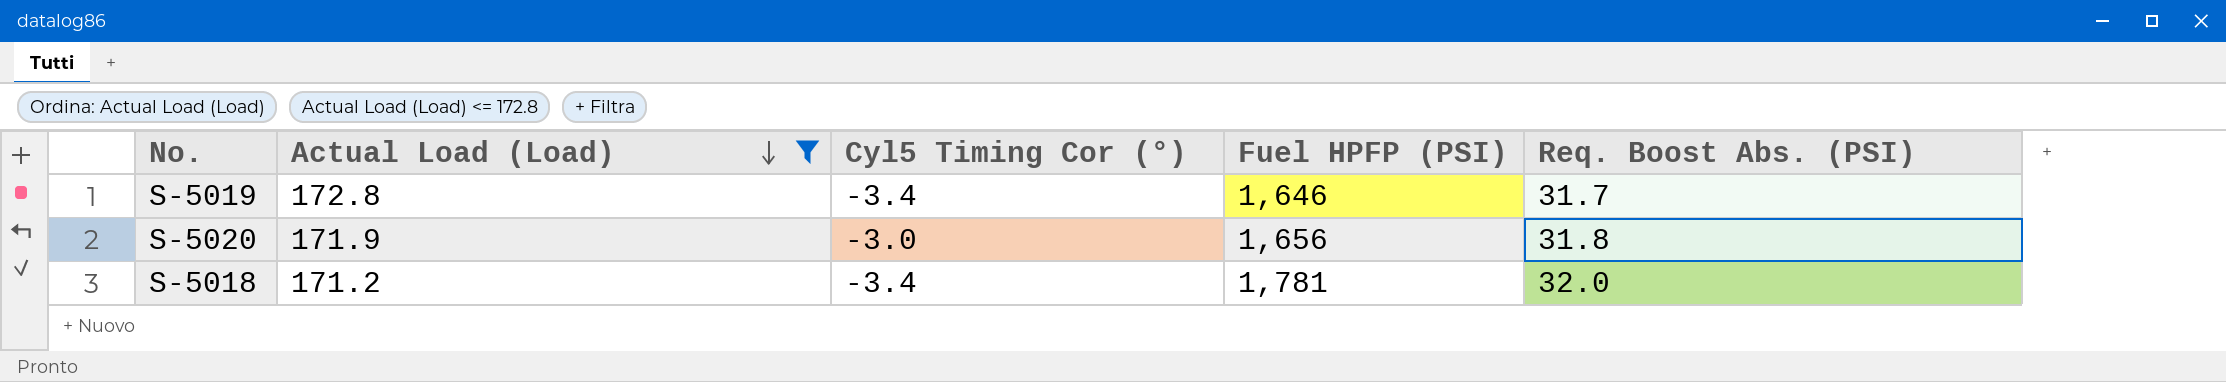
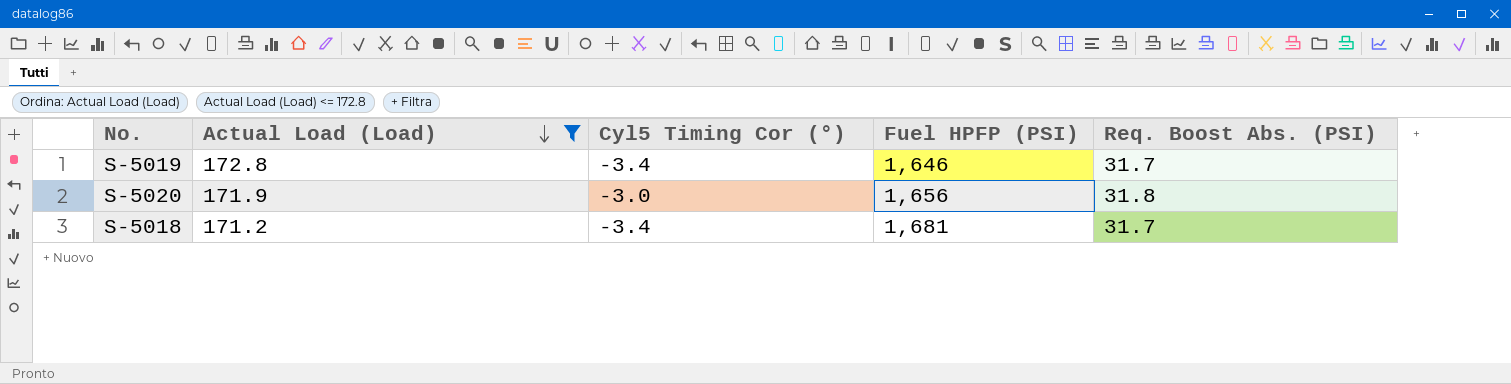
S-5018 | Fuel HPFP (PSI): 1,781 -> 1,681
S-5018 | Req. Boost Abs. (PSI): 32.0 -> 31.7

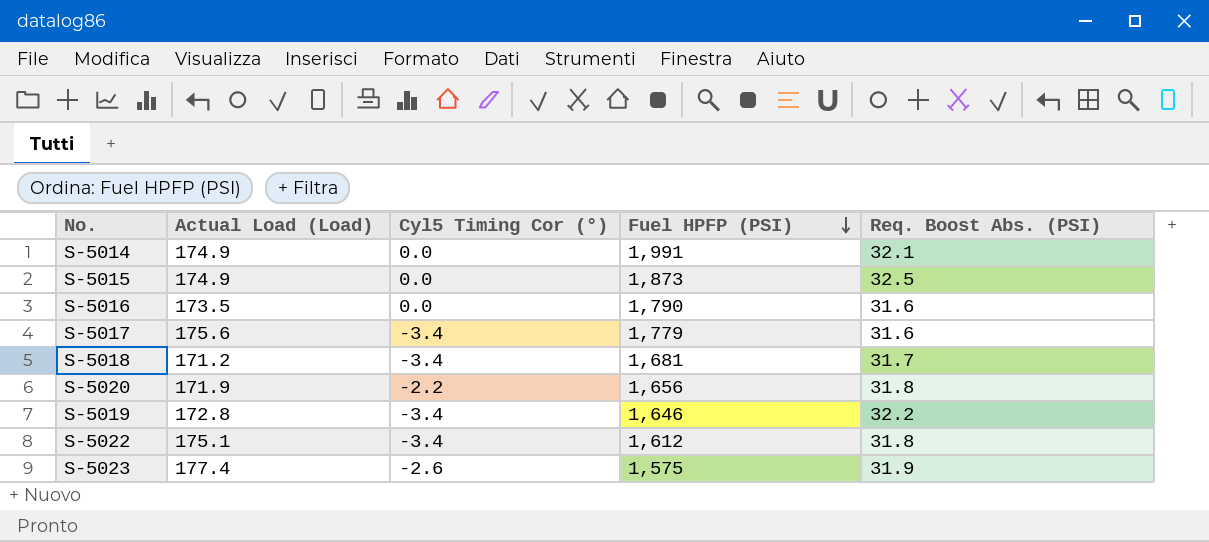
filter: Actual Load (Load) <= 172.8 -> none
row order: Actual Load (Load) descending -> Fuel HPFP (PSI) descending
S-5020 | Cyl5 Timing Cor (°): -3.0 -> -2.2
S-5019 | Req. Boost Abs. (PSI): 31.7 -> 32.2

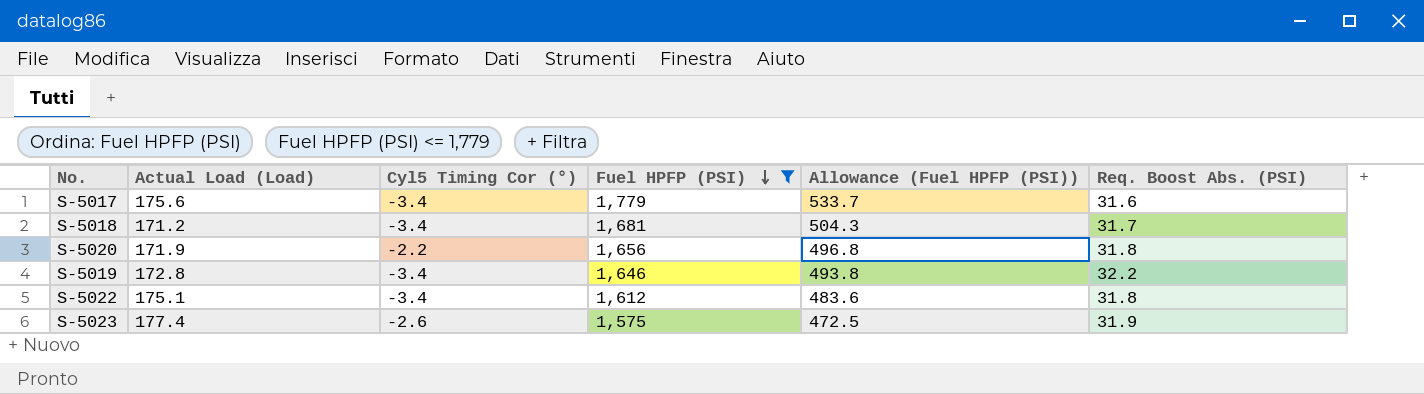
filter: none -> Fuel HPFP (PSI) <= 1,779
column Allowance (Fuel HPFP (PSI)) | formula: none -> [Fuel HPFP (PSI)] * 0.3

